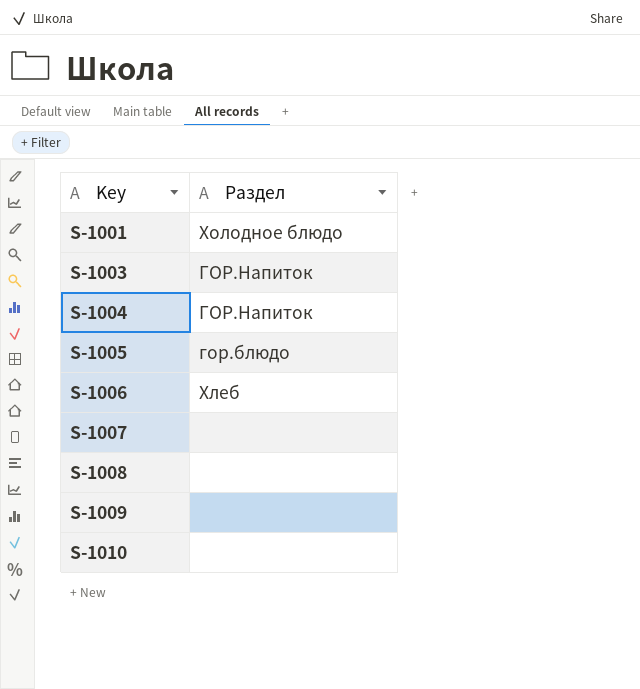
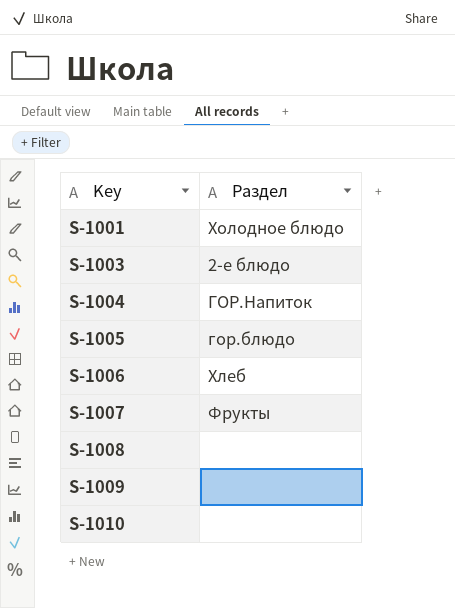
S-1003 | Раздел: ГОР.Напиток -> 2-е блюдо
S-1007 | Раздел: none -> Фрукты

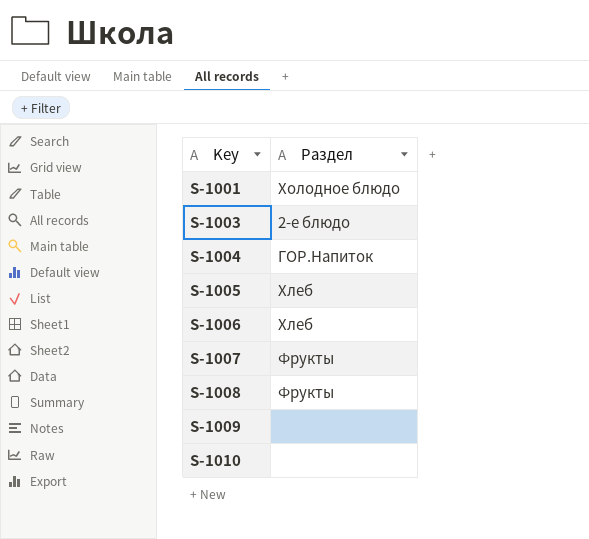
S-1005 | Раздел: гор.блюдо -> Хлеб
S-1008 | Раздел: none -> Фрукты

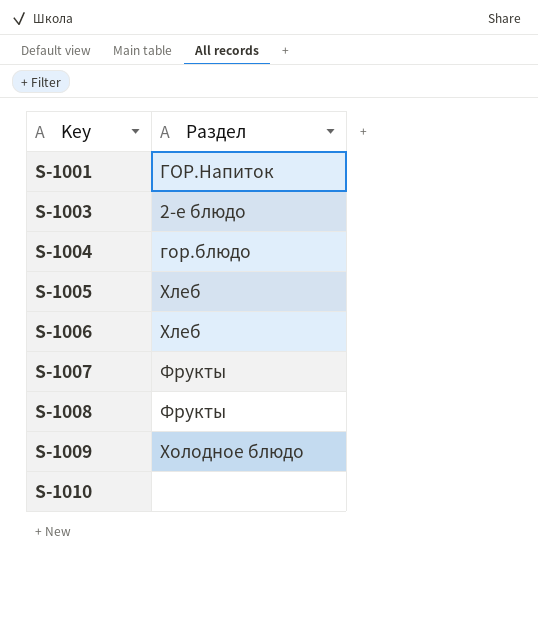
S-1001 | Раздел: Холодное блюдо -> ГОР.Напиток
S-1004 | Раздел: ГОР.Напиток -> гор.блюдо
S-1009 | Раздел: none -> Холодное блюдо

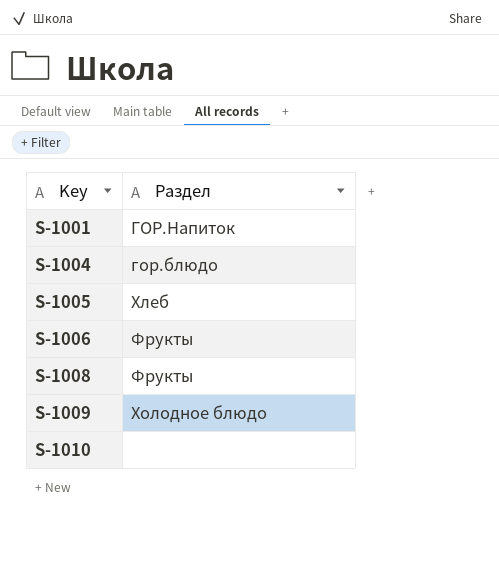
row S-1003: 2-е блюдо -> none
row S-1007: Фрукты -> none
S-1006 | Раздел: Хлеб -> Фрукты

